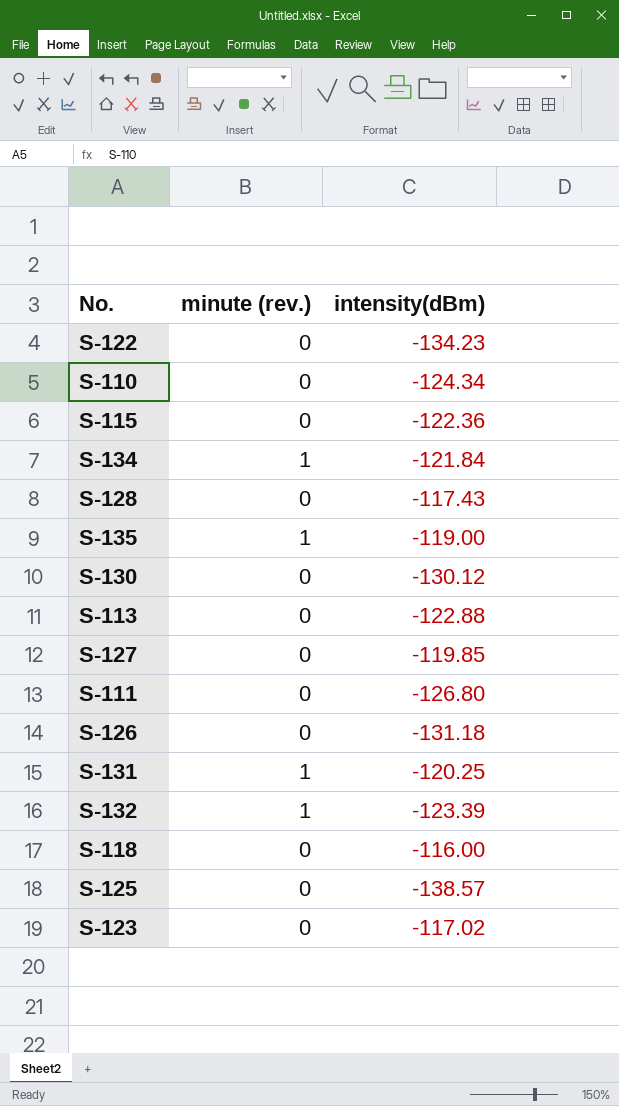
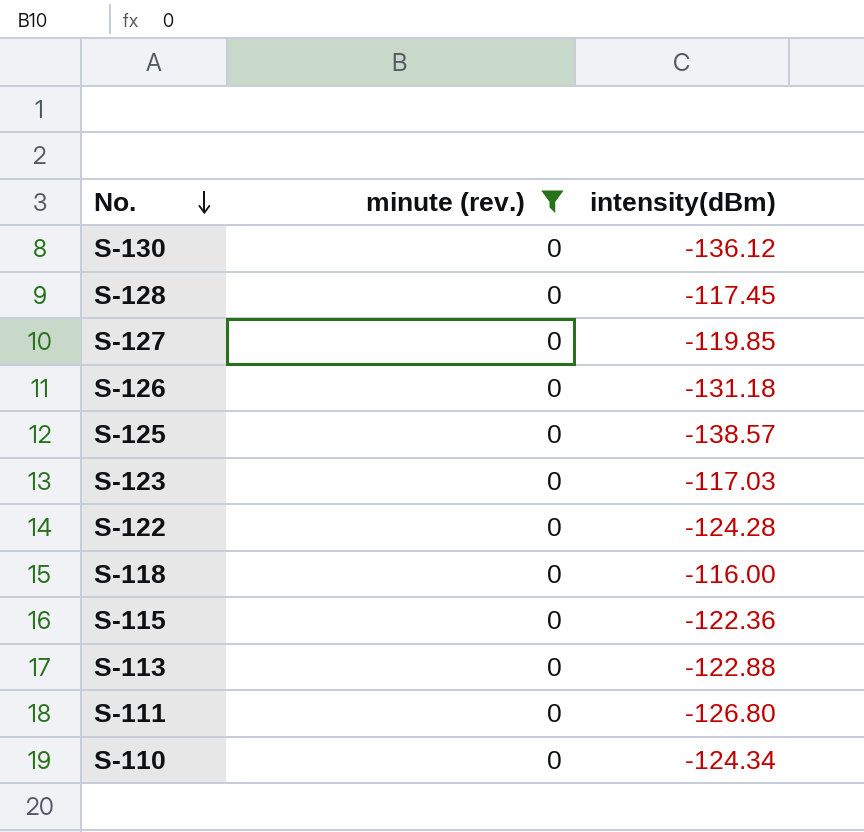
filter: none -> minute (rev.) = 0
row order: none -> No. descending
S-130 | intensity(dBm): -130.12 -> -136.12
S-128 | intensity(dBm): -117.43 -> -117.45
S-123 | intensity(dBm): -117.02 -> -117.03
S-122 | intensity(dBm): -134.23 -> -124.28

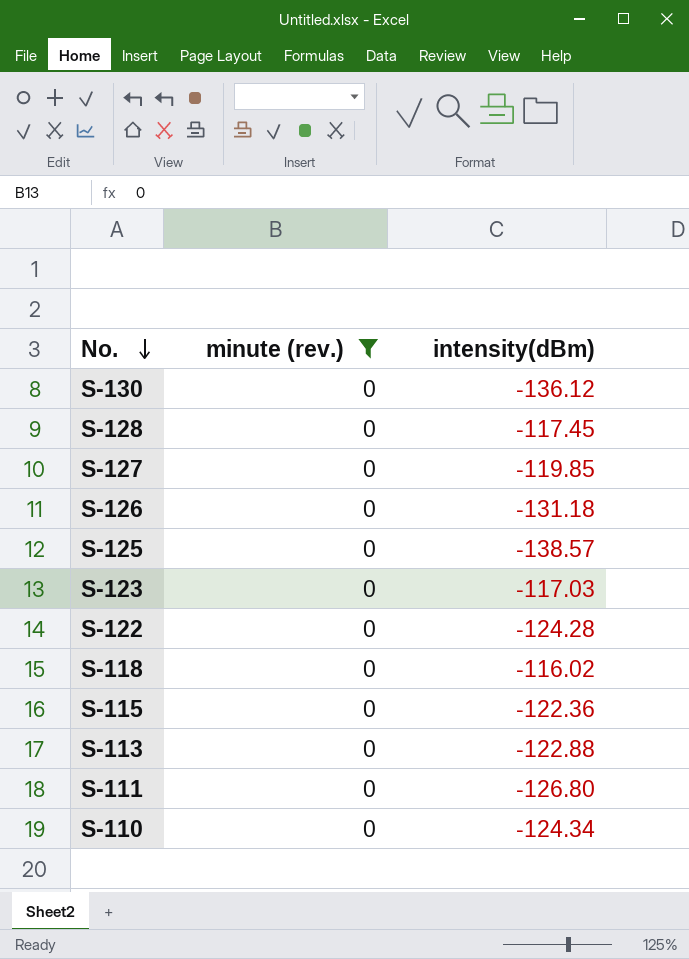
S-118 | intensity(dBm): -116.00 -> -116.02

